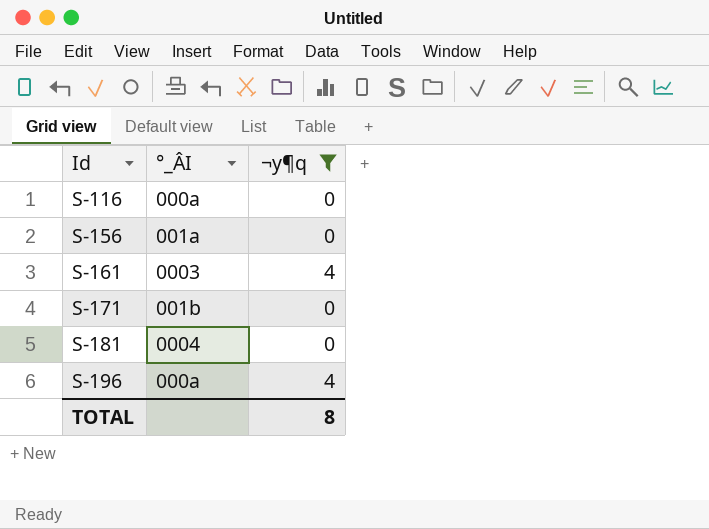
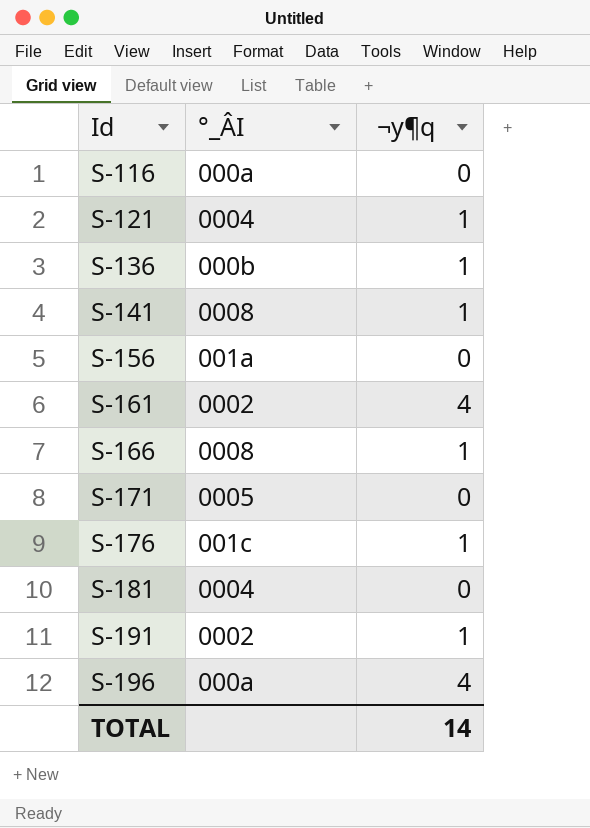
filter: ¬y¶q != 1 -> none
S-161 | °_ÂI: 0003 -> 0002
S-171 | °_ÂI: 001b -> 0005
TOTAL | ¬y¶q: 8 -> 14

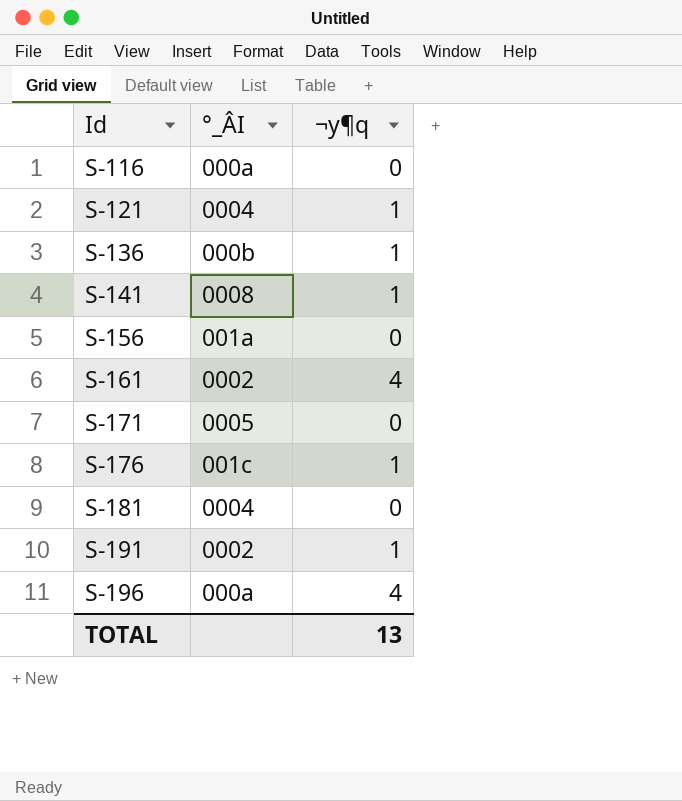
row S-166: 0008 | 1 -> none
TOTAL | ¬y¶q: 14 -> 13

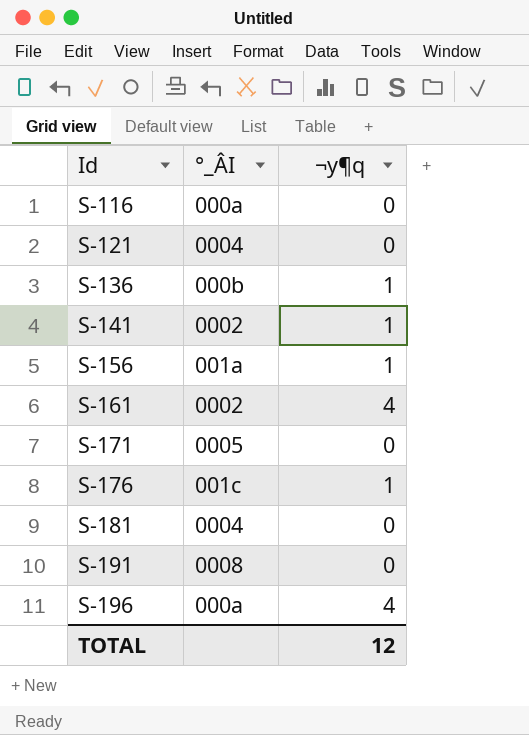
S-121 | ¬y¶q: 1 -> 0
S-141 | °_ÂI: 0008 -> 0002
S-156 | ¬y¶q: 0 -> 1
S-191 | °_ÂI: 0002 -> 0008
S-191 | ¬y¶q: 1 -> 0
TOTAL | ¬y¶q: 13 -> 12

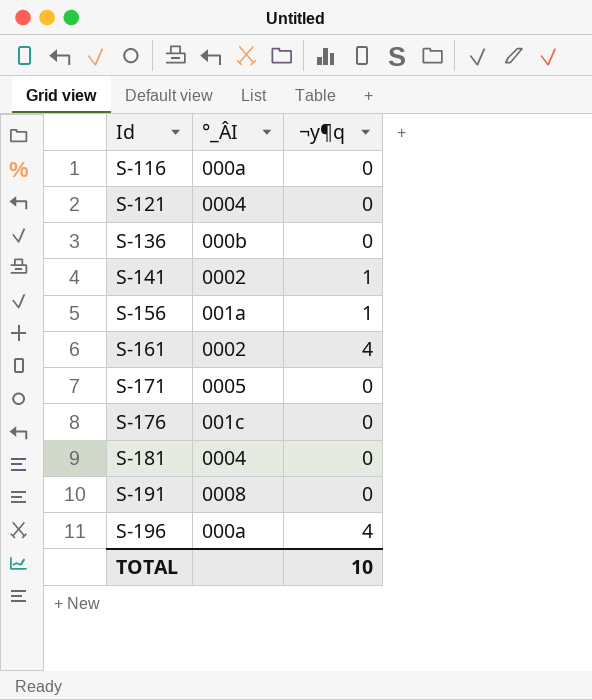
S-136 | ¬y¶q: 1 -> 0
S-176 | ¬y¶q: 1 -> 0
TOTAL | ¬y¶q: 12 -> 10

